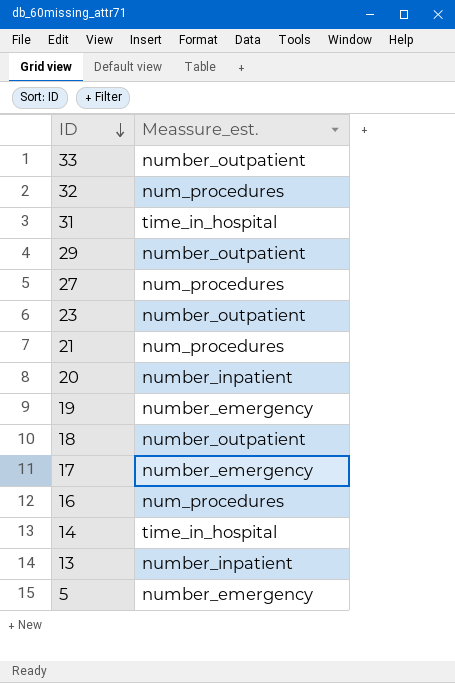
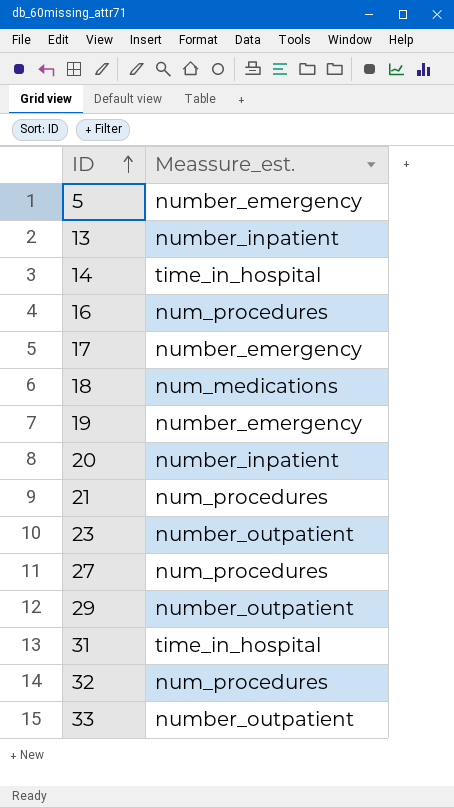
row order: ID descending -> ID ascending
18 | Meassure_est.: number_outpatient -> num_medications

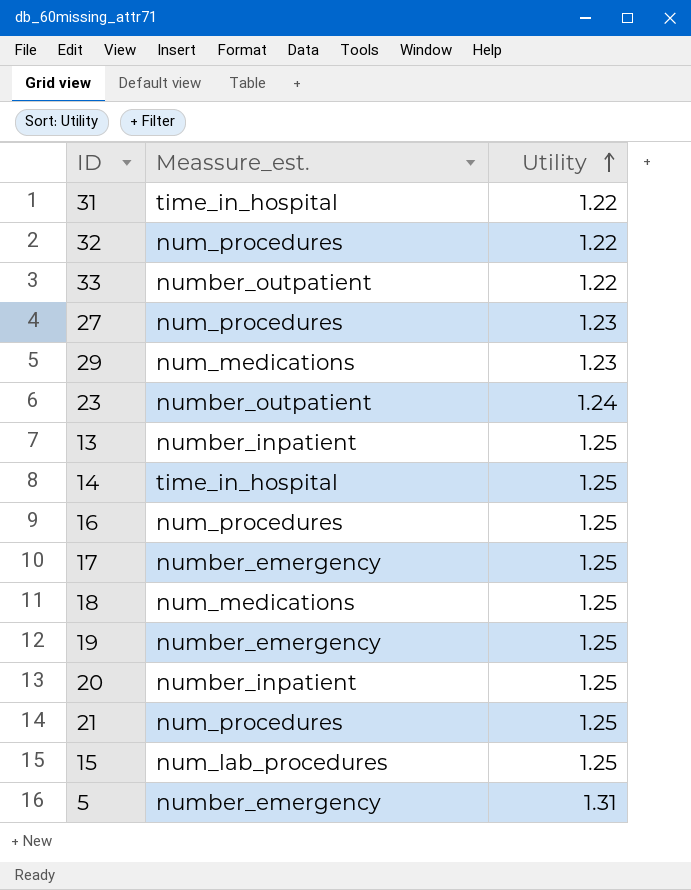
row order: ID ascending -> Utility ascending
column Utility | position: none -> 3
29 | Meassure_est.: number_outpatient -> num_medications
row 15: none -> num_lab_procedures | 1.25

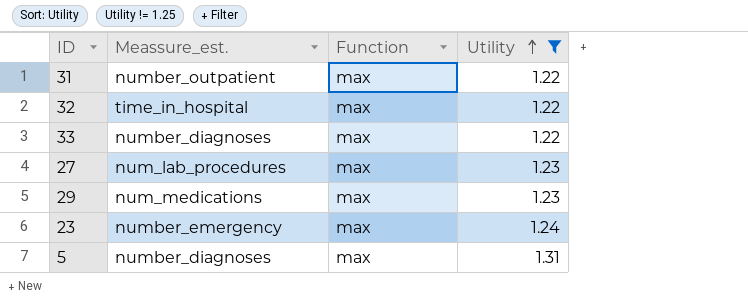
filter: none -> Utility != 1.25
column Function | position: none -> 3
31 | Meassure_est.: time_in_hospital -> number_outpatient
32 | Meassure_est.: num_procedures -> time_in_hospital
33 | Meassure_est.: number_outpatient -> number_diagnoses
27 | Meassure_est.: num_procedures -> num_lab_procedures
23 | Meassure_est.: number_outpatient -> number_emergency
5 | Meassure_est.: number_emergency -> number_diagnoses

